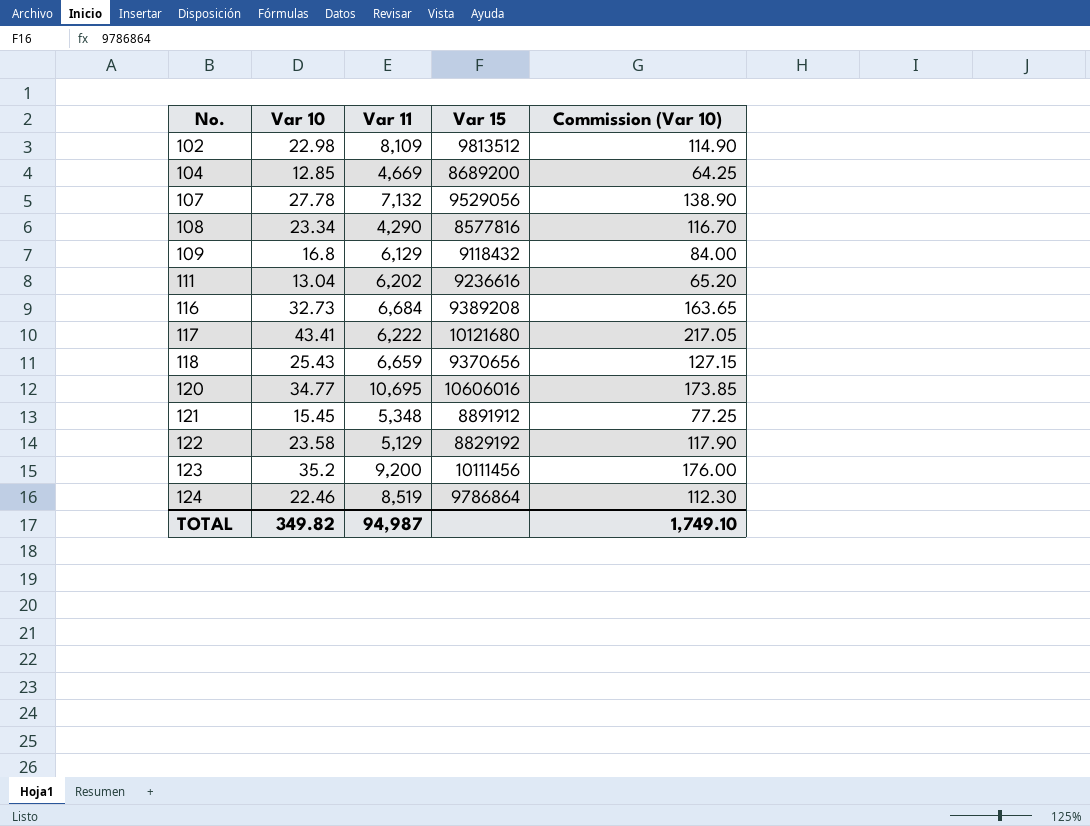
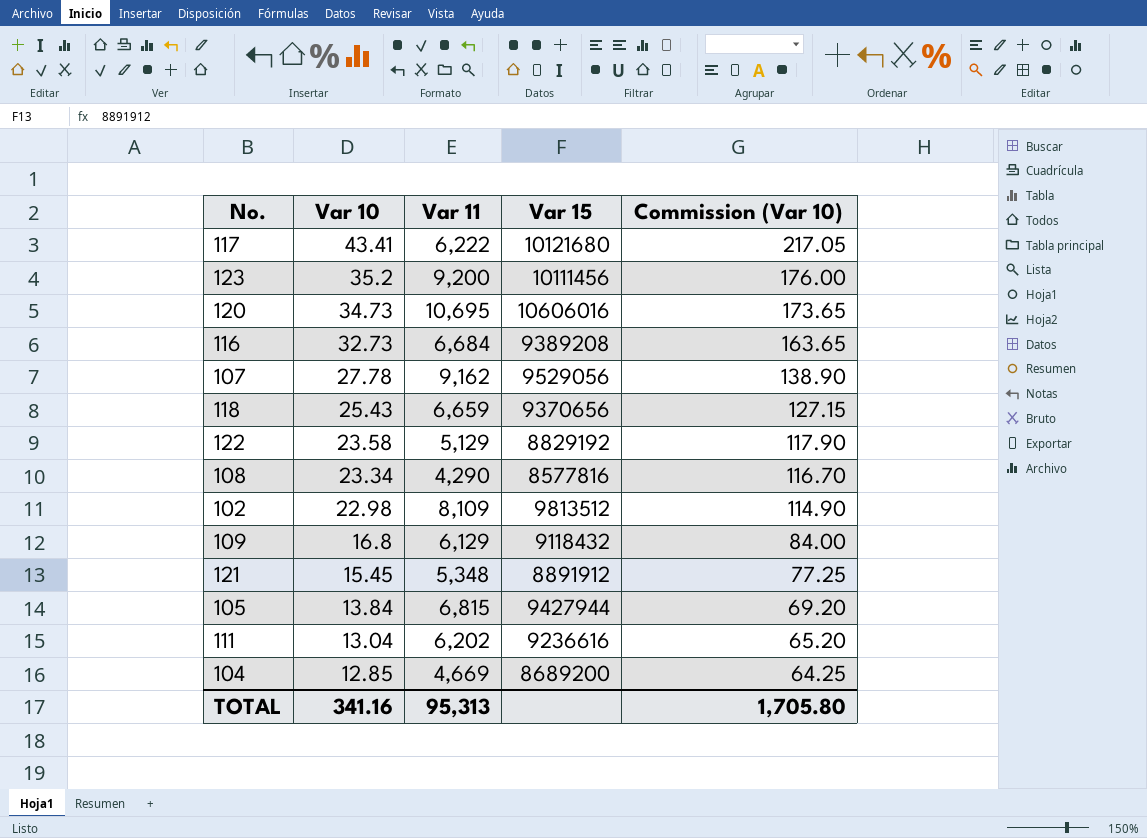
row order: No. ascending -> Var 10 descending
row 124: 22.46 | 8,519 | 9786864 | 112.30 -> none
120 | Var 10: 34.77 -> 34.73
120 | Commission (Var 10): 173.85 -> 173.65
107 | Var 11: 7,132 -> 9,162
row 105: none -> 13.84 | 6,815 | 9427944 | 69.20
TOTAL | Var 10: 349.82 -> 341.16
TOTAL | Var 11: 94,987 -> 95,313
TOTAL | Commission (Var 10): 1,749.10 -> 1,705.80

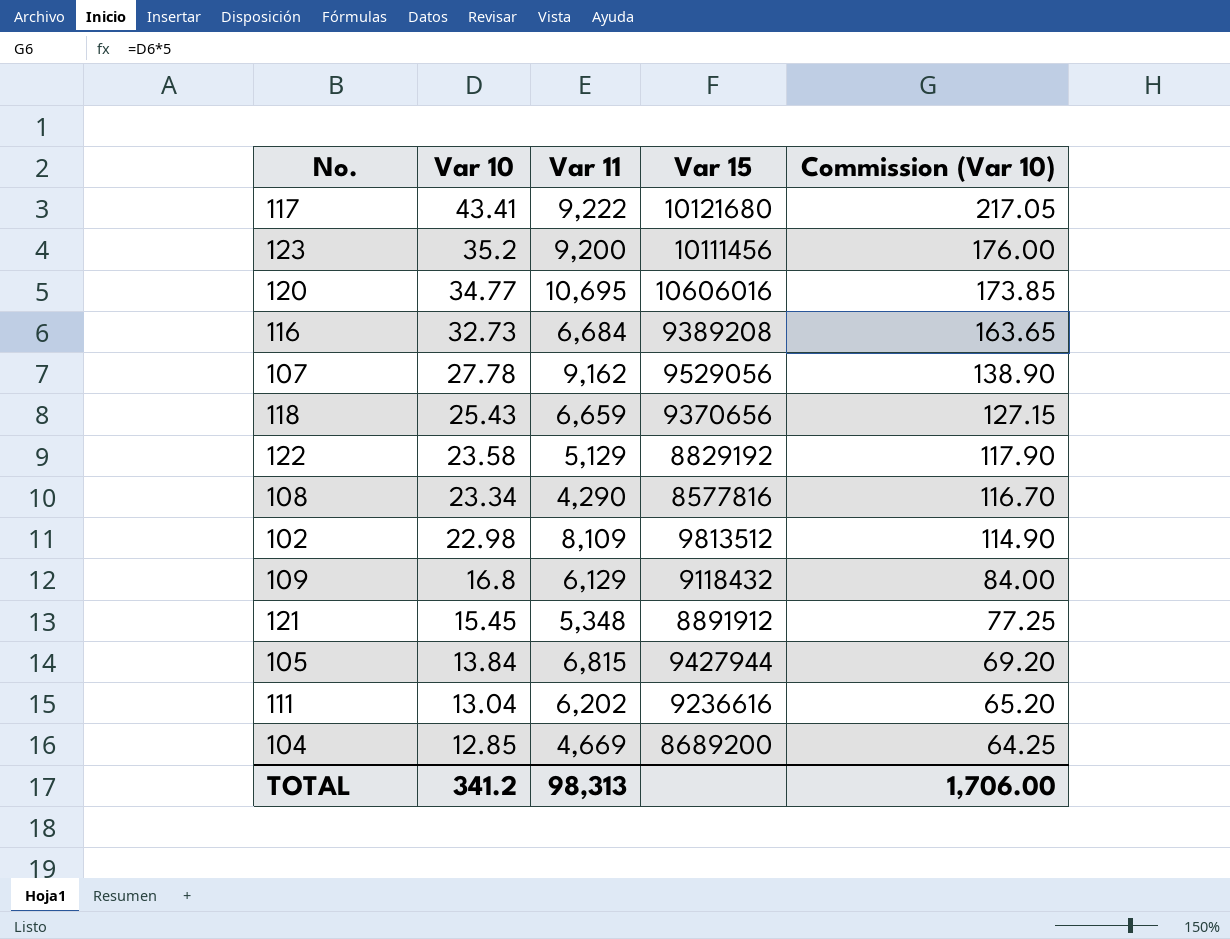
117 | Var 11: 6,222 -> 9,222
120 | Var 10: 34.73 -> 34.77
120 | Commission (Var 10): 173.65 -> 173.85
TOTAL | Var 10: 341.16 -> 341.2
TOTAL | Var 11: 95,313 -> 98,313
TOTAL | Commission (Var 10): 1,705.80 -> 1,706.00

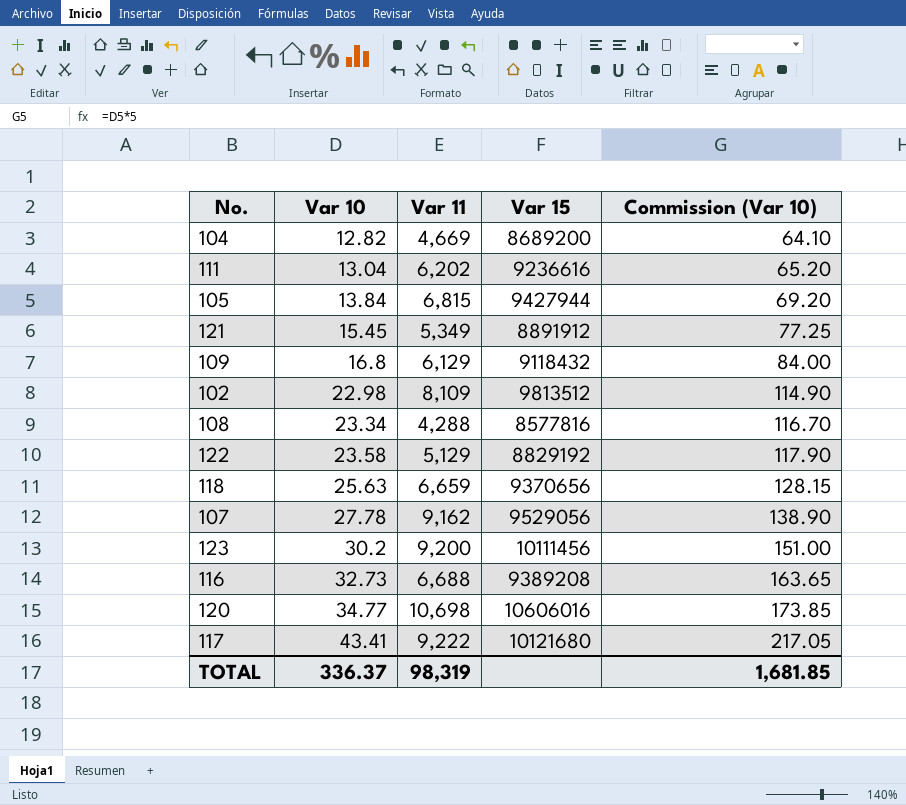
row order: Var 10 descending -> Var 10 ascending
104 | Var 10: 12.85 -> 12.82
104 | Commission (Var 10): 64.25 -> 64.10
121 | Var 11: 5,348 -> 5,349
108 | Var 11: 4,290 -> 4,288
118 | Var 10: 25.43 -> 25.63
118 | Commission (Var 10): 127.15 -> 128.15
123 | Var 10: 35.2 -> 30.2
123 | Commission (Var 10): 176.00 -> 151.00
116 | Var 11: 6,684 -> 6,688
120 | Var 11: 10,695 -> 10,698
TOTAL | Var 10: 341.2 -> 336.37
TOTAL | Var 11: 98,313 -> 98,319
TOTAL | Commission (Var 10): 1,706.00 -> 1,681.85

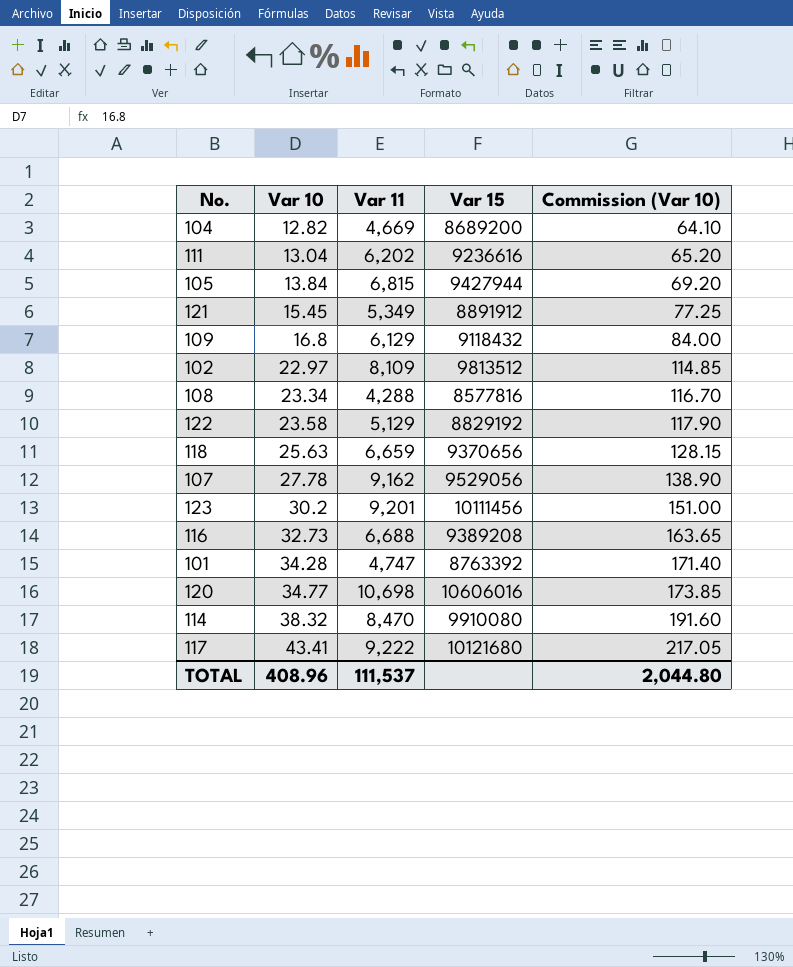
102 | Var 10: 22.98 -> 22.97
102 | Commission (Var 10): 114.90 -> 114.85
123 | Var 11: 9,200 -> 9,201
row 101: none -> 34.28 | 4,747 | 8763392 | 171.40
row 114: none -> 38.32 | 8,470 | 9910080 | 191.60
TOTAL | Var 10: 336.37 -> 408.96
TOTAL | Var 11: 98,319 -> 111,537
TOTAL | Commission (Var 10): 1,681.85 -> 2,044.80

